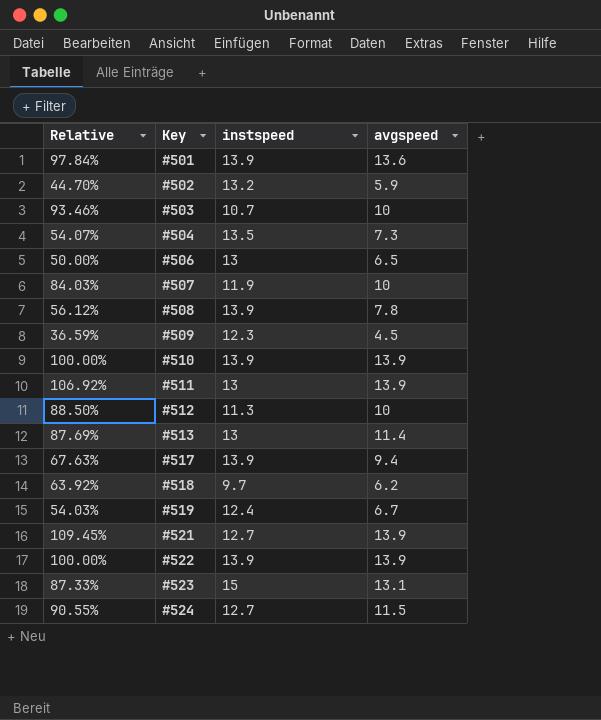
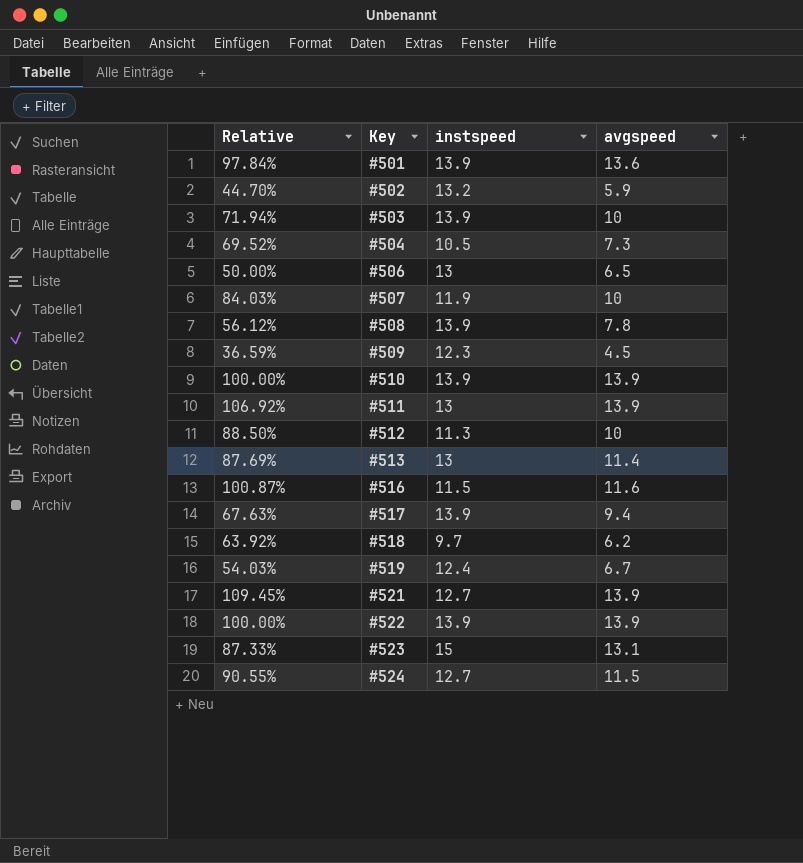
#503 | Relative: 93.46% -> 71.94%
#503 | instspeed: 10.7 -> 13.9
#504 | Relative: 54.07% -> 69.52%
#504 | instspeed: 13.5 -> 10.5
row #516: none -> 100.87% | 11.5 | 11.6

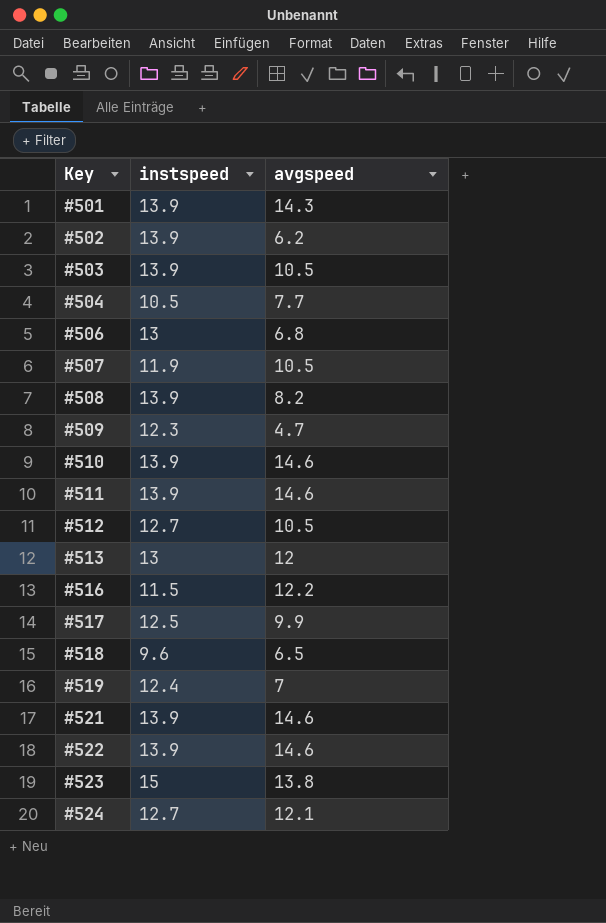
column Relative | formula: [avgspeed] / [instspeed] -> none
#501 | avgspeed: 13.6 -> 14.3
#502 | instspeed: 13.2 -> 13.9
#502 | avgspeed: 5.9 -> 6.2
#503 | avgspeed: 10 -> 10.5
#504 | avgspeed: 7.3 -> 7.7
#506 | avgspeed: 6.5 -> 6.8
#507 | avgspeed: 10 -> 10.5
#508 | avgspeed: 7.8 -> 8.2
#509 | avgspeed: 4.5 -> 4.7
#510 | avgspeed: 13.9 -> 14.6
#511 | instspeed: 13 -> 13.9
#511 | avgspeed: 13.9 -> 14.6
#512 | instspeed: 11.3 -> 12.7
#512 | avgspeed: 10 -> 10.5
#513 | avgspeed: 11.4 -> 12
#516 | avgspeed: 11.6 -> 12.2
#517 | instspeed: 13.9 -> 12.5
#517 | avgspeed: 9.4 -> 9.9
#518 | instspeed: 9.7 -> 9.6
#518 | avgspeed: 6.2 -> 6.5
#519 | avgspeed: 6.7 -> 7
#521 | instspeed: 12.7 -> 13.9
#521 | avgspeed: 13.9 -> 14.6
#522 | avgspeed: 13.9 -> 14.6
#523 | avgspeed: 13.1 -> 13.8
#524 | avgspeed: 11.5 -> 12.1

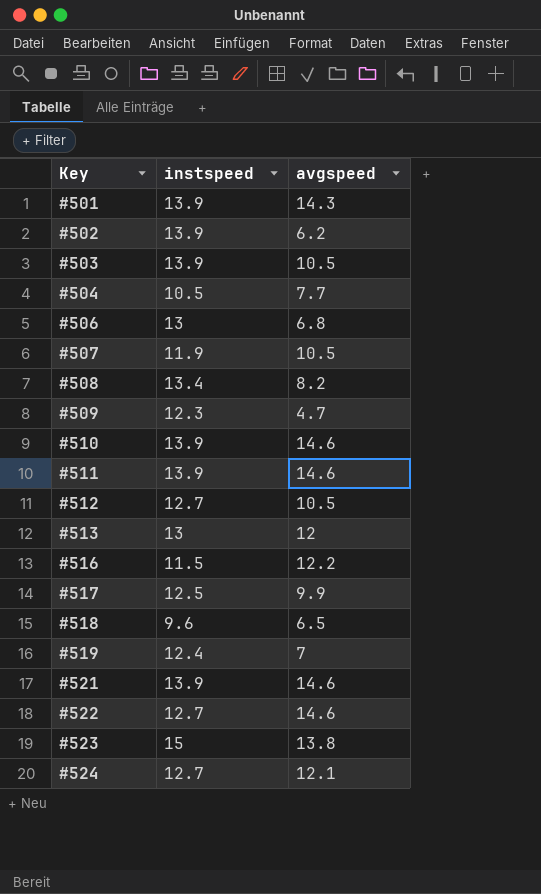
#508 | instspeed: 13.9 -> 13.4
#522 | instspeed: 13.9 -> 12.7

